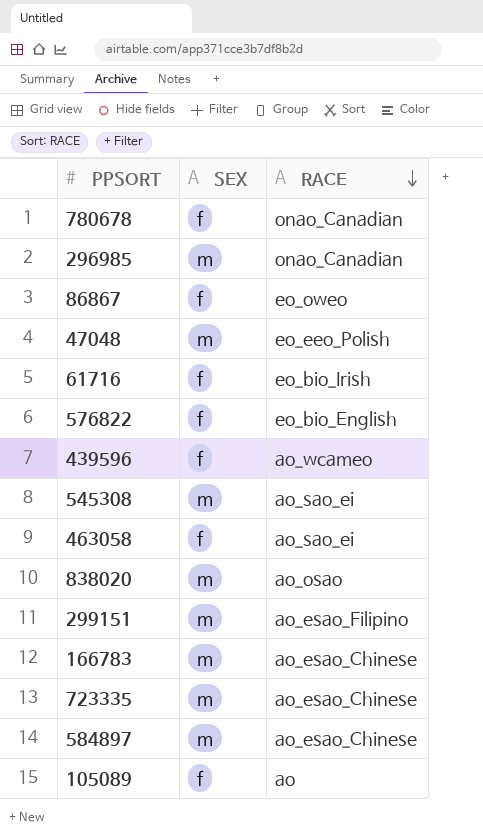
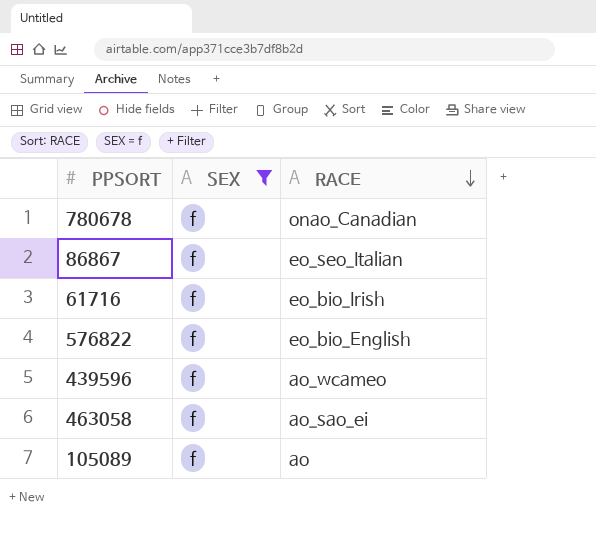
filter: none -> SEX = f
86867 | RACE: eo_oweo -> eo_seo_Italian

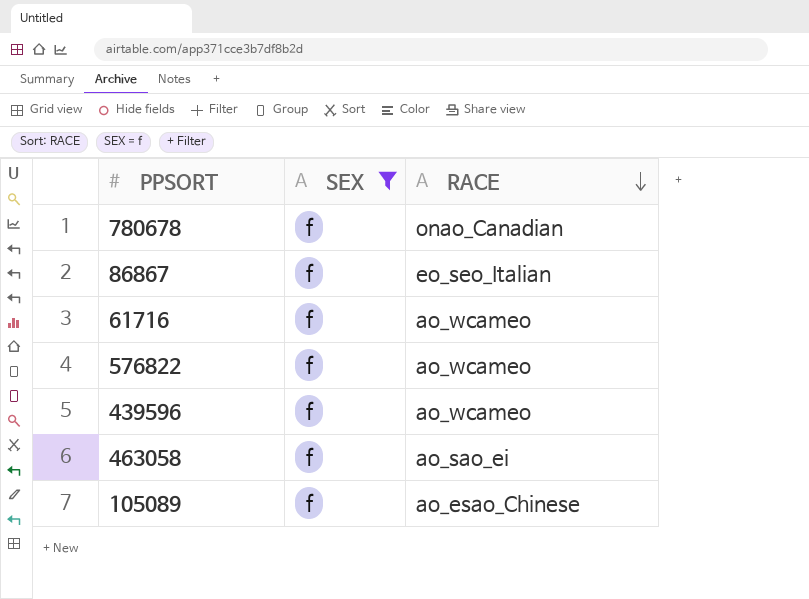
61716 | RACE: eo_bio_Irish -> ao_wcameo
576822 | RACE: eo_bio_English -> ao_wcameo
105089 | RACE: ao -> ao_esao_Chinese

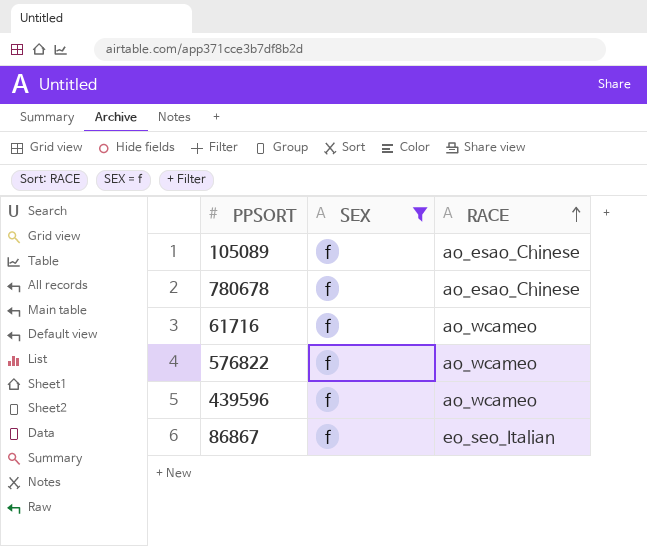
row order: RACE descending -> RACE ascending
row 463058: f | ao_sao_ei -> none
780678 | RACE: onao_Canadian -> ao_esao_Chinese

